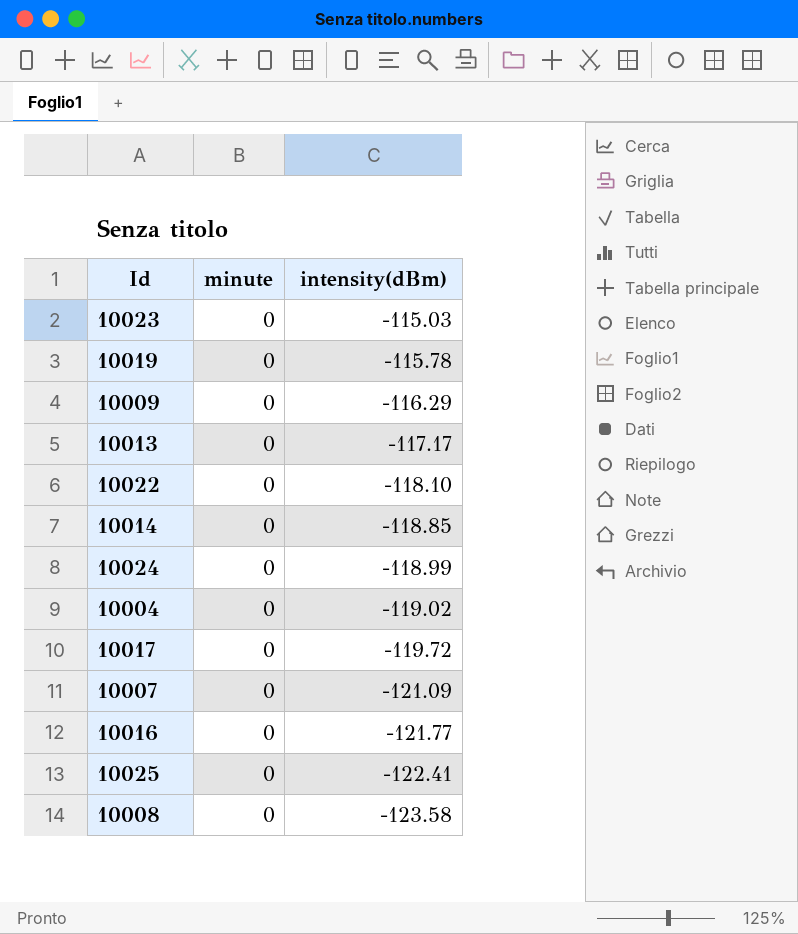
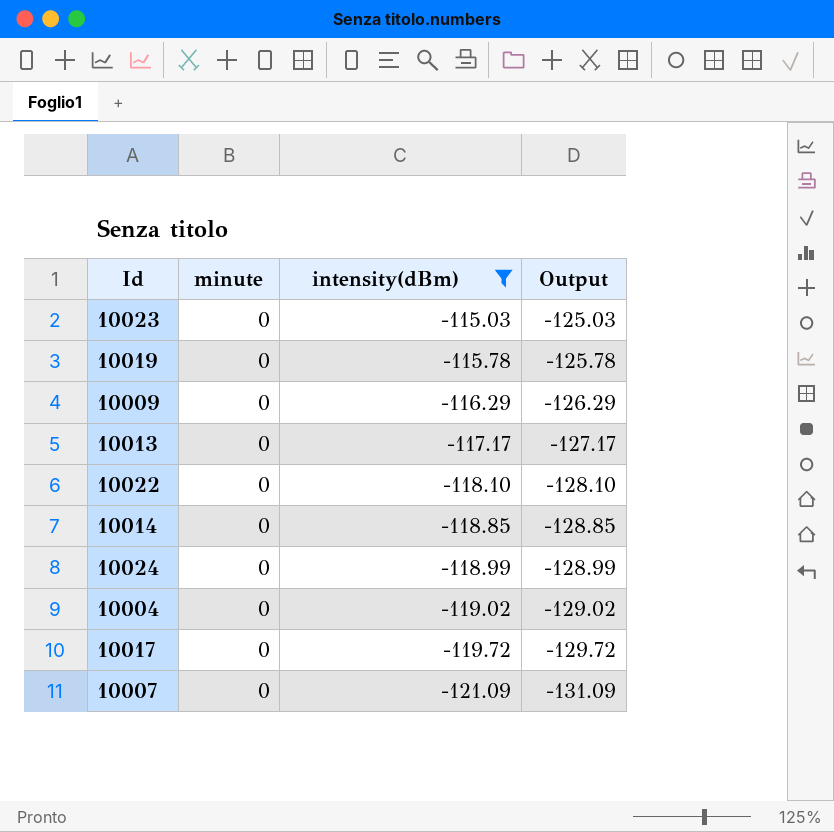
filter: none -> intensity(dBm) >= -121.09
column Output | formula: none -> [intensity(dBm)] - 10

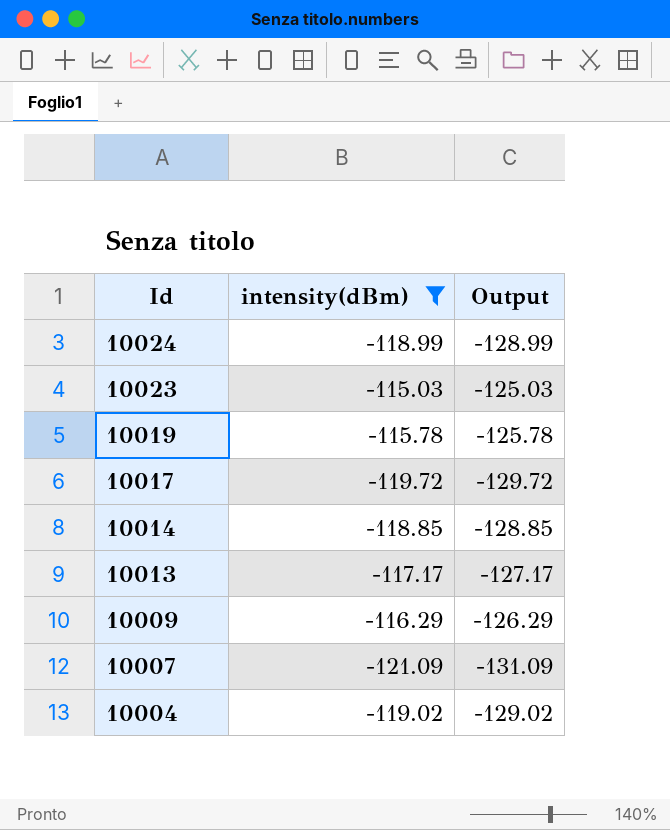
row order: intensity(dBm) descending -> Id descending
column minute | position: 2 -> none
row 10022: 0 | -118.10 | -128.10 -> none

